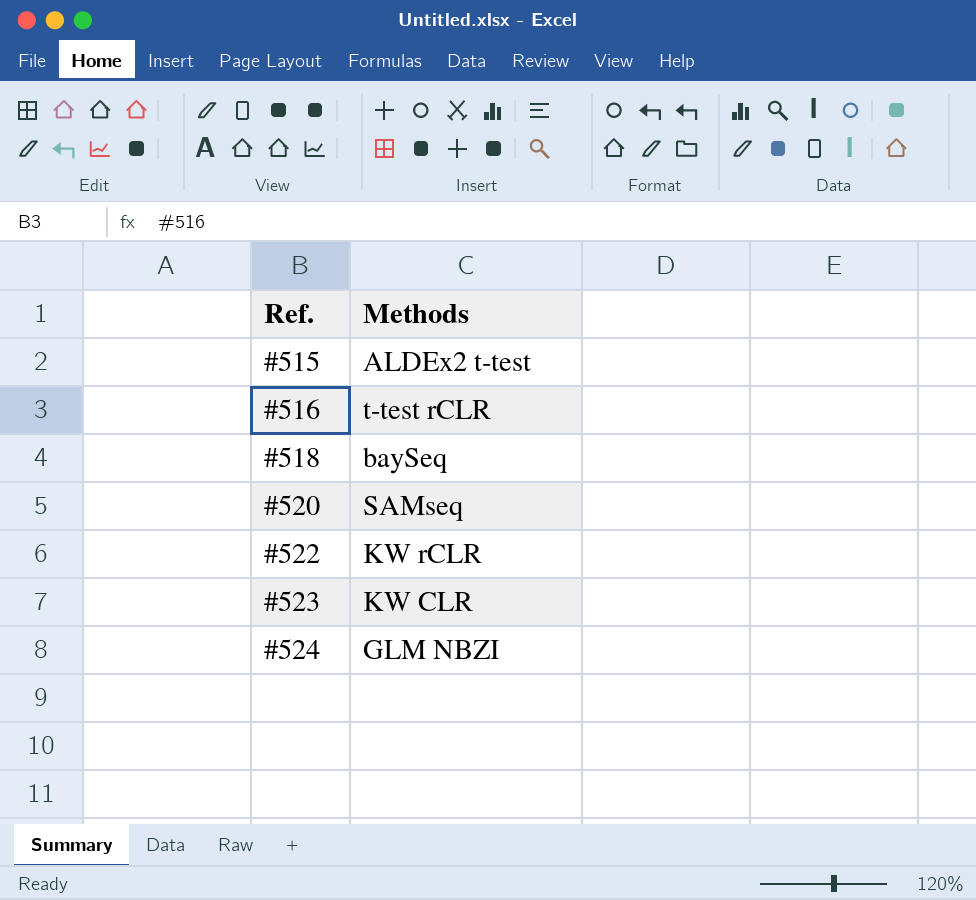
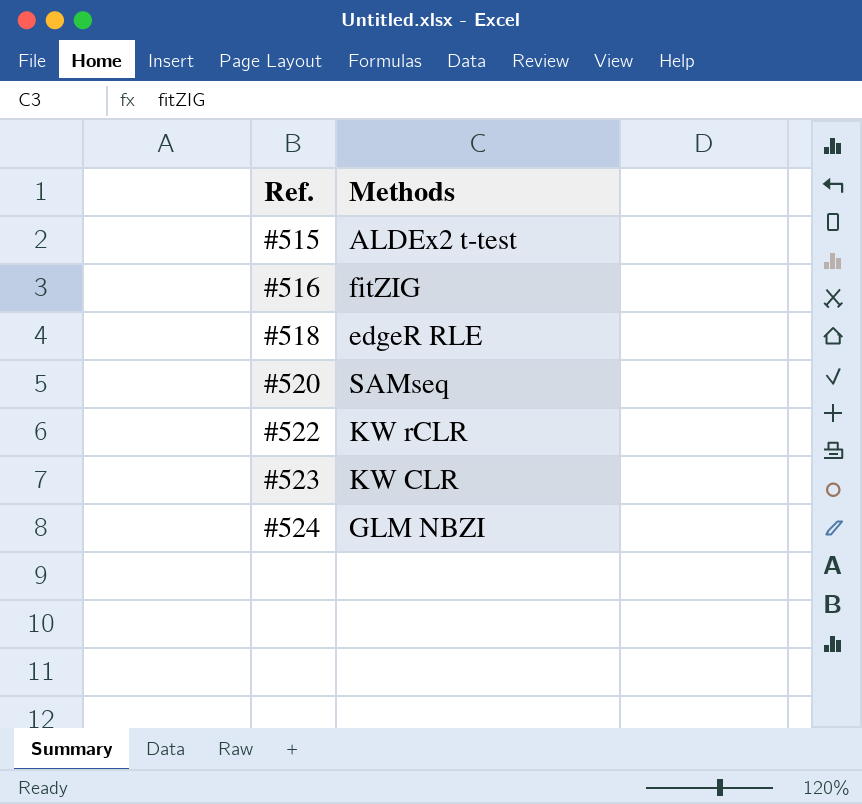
#516 | Methods: t-test rCLR -> fitZIG
#518 | Methods: baySeq -> edgeR RLE

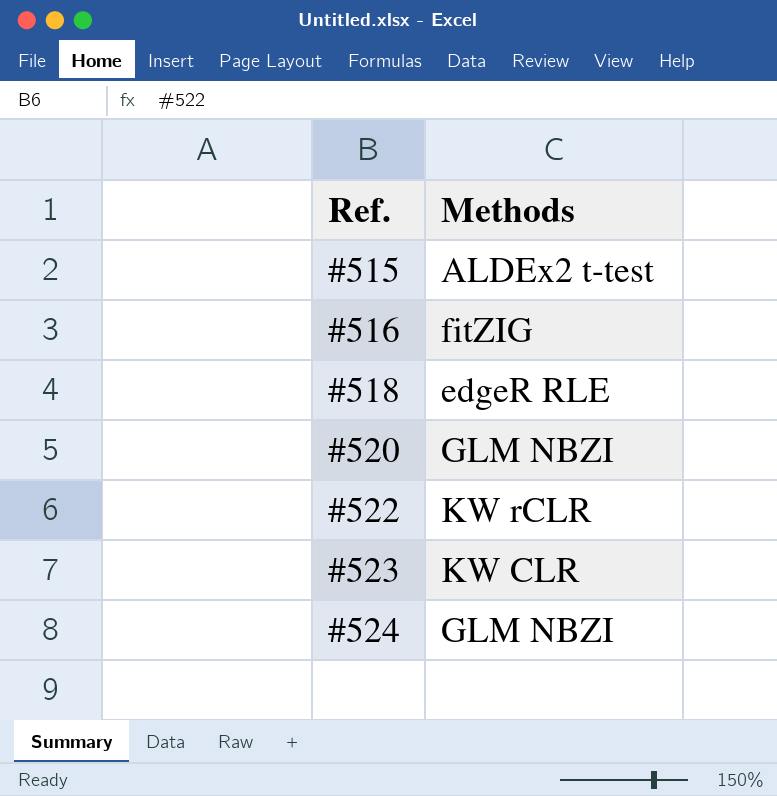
#520 | Methods: SAMseq -> GLM NBZI

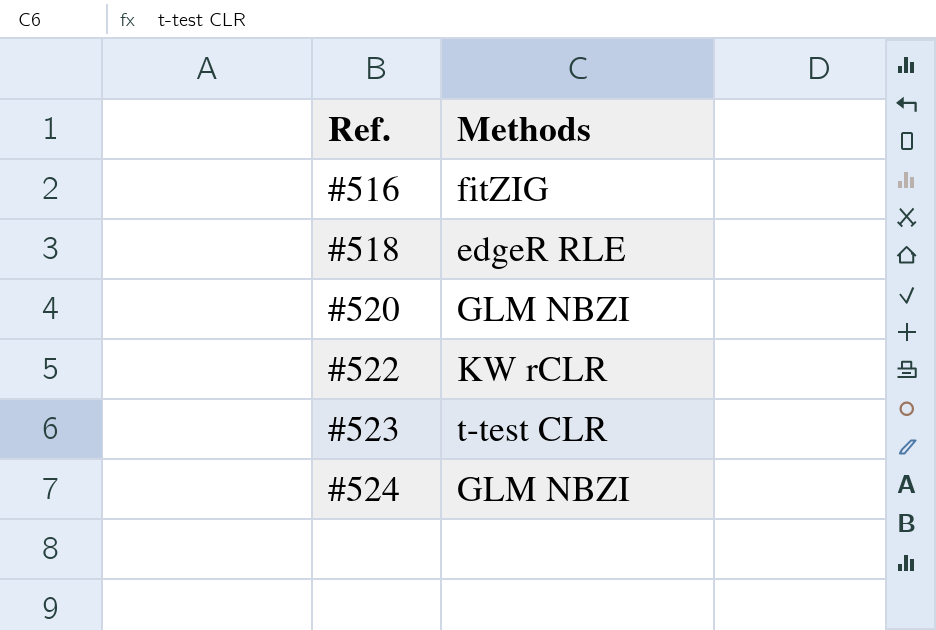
row #515: ALDEx2 t-test -> none
#523 | Methods: KW CLR -> t-test CLR

